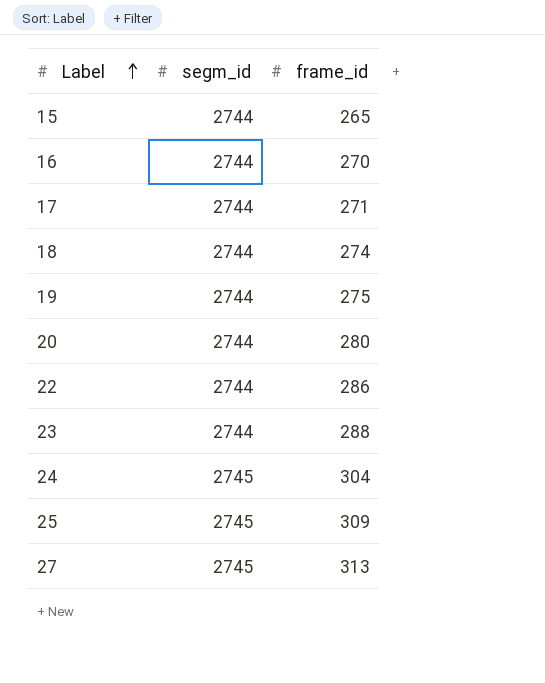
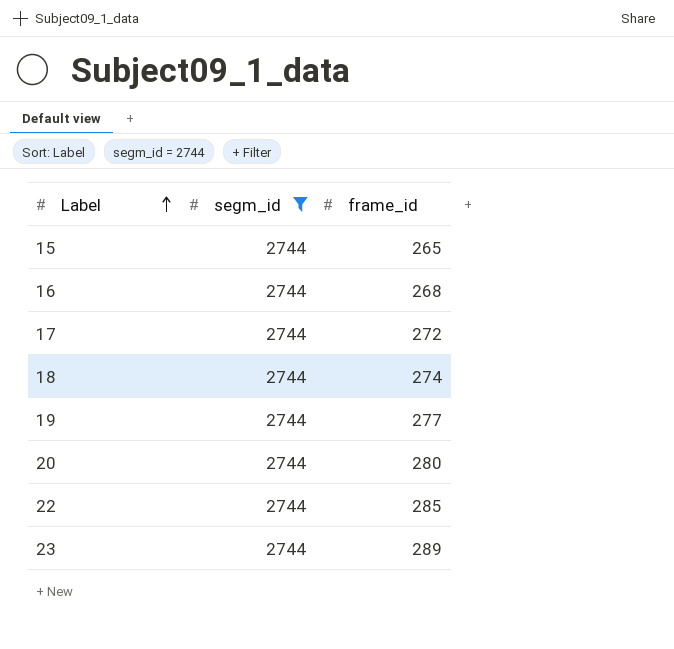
filter: none -> segm_id = 2744
16 | frame_id: 270 -> 268
17 | frame_id: 271 -> 272
19 | frame_id: 275 -> 277
22 | frame_id: 286 -> 285
23 | frame_id: 288 -> 289

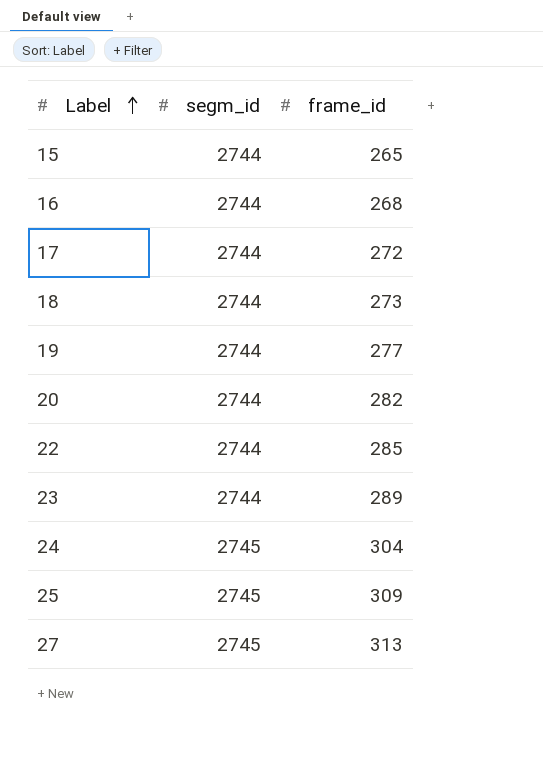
filter: segm_id = 2744 -> none
18 | frame_id: 274 -> 273
20 | frame_id: 280 -> 282

